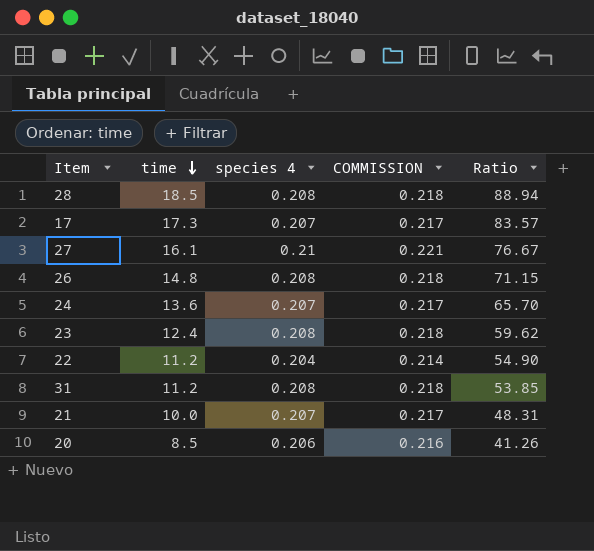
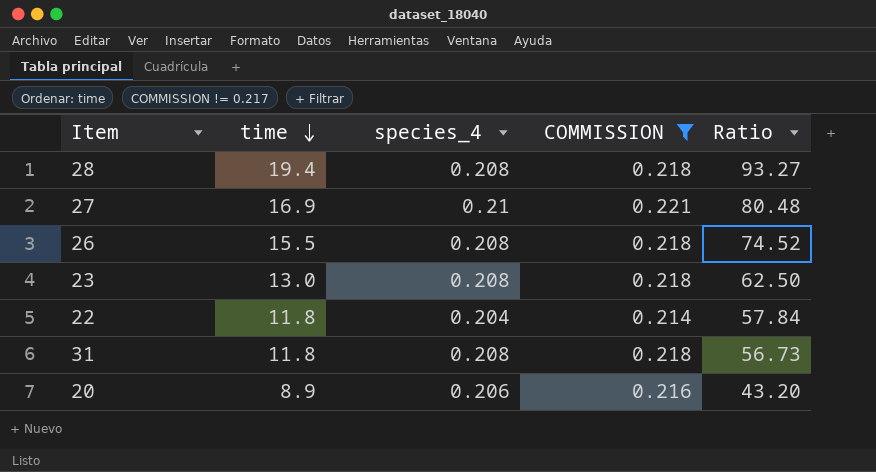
filter: none -> COMMISSION != 0.217
column name: species 4 -> species_4
28 | time: 18.5 -> 19.4
28 | Ratio: 88.94 -> 93.27
27 | time: 16.1 -> 16.9
27 | Ratio: 76.67 -> 80.48
26 | time: 14.8 -> 15.5
26 | Ratio: 71.15 -> 74.52
23 | time: 12.4 -> 13.0
23 | Ratio: 59.62 -> 62.50
22 | time: 11.2 -> 11.8
22 | Ratio: 54.90 -> 57.84
31 | time: 11.2 -> 11.8
31 | Ratio: 53.85 -> 56.73
20 | time: 8.5 -> 8.9
20 | Ratio: 41.26 -> 43.20

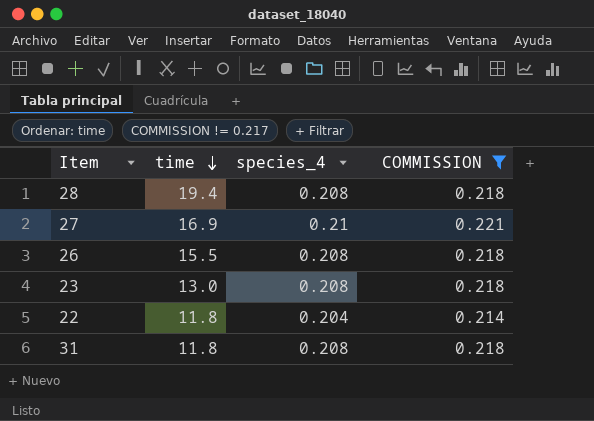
column Ratio | formula: [time] / [species_4] -> none
row 20: 8.9 | 0.206 | 0.216 | 43.20 -> none

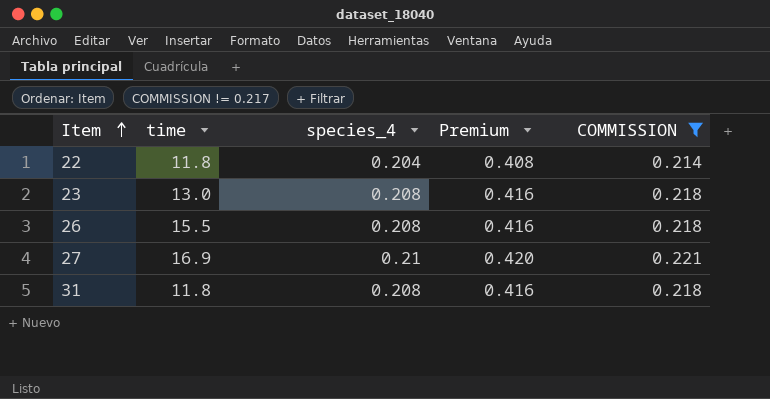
row order: time descending -> Item ascending
column Premium | formula: none -> [species_4] * 2
row 28: 19.4 | 0.208 | 0.218 -> none

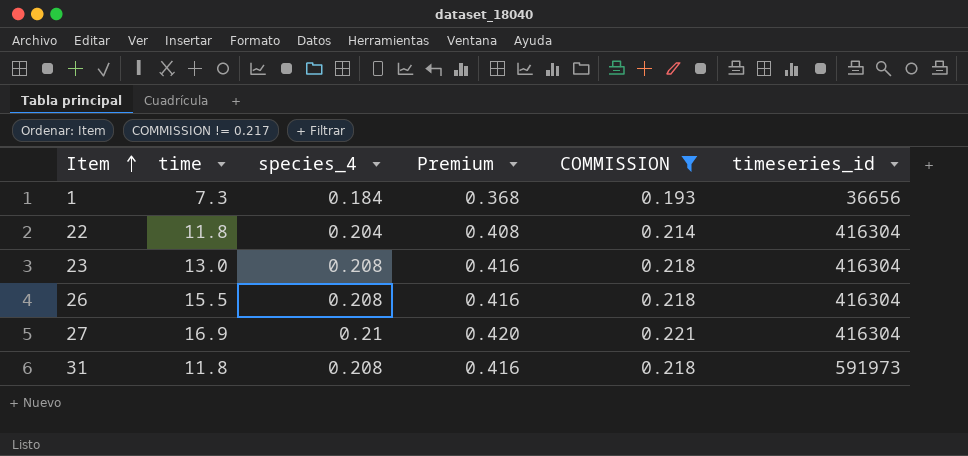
column timeseries_id | position: none -> 6
row 1: none -> 7.3 | 0.184 | 0.368 | 0.193 | 36656

